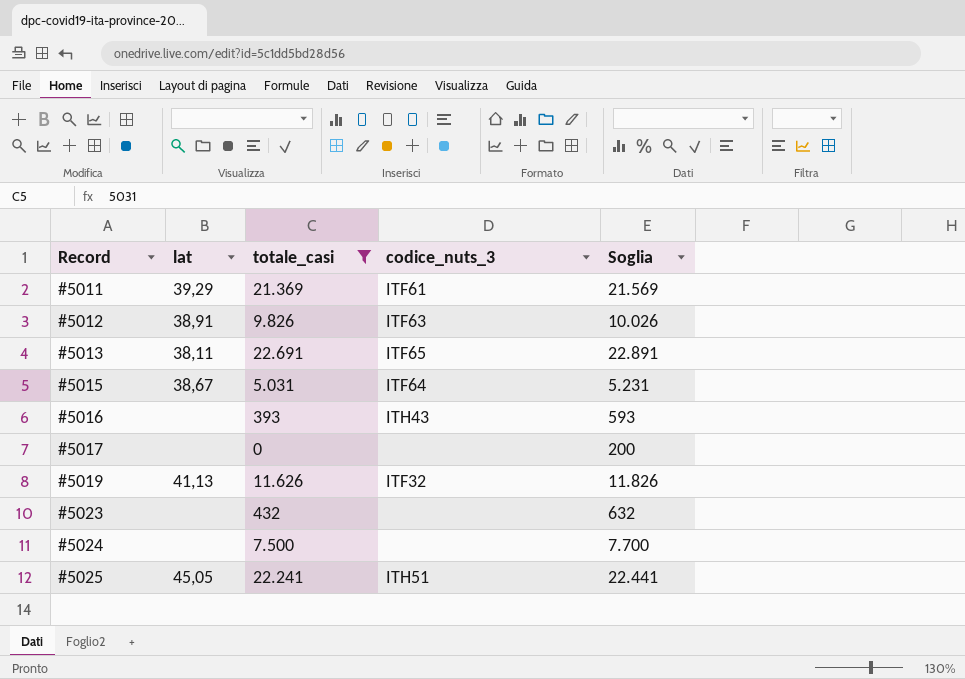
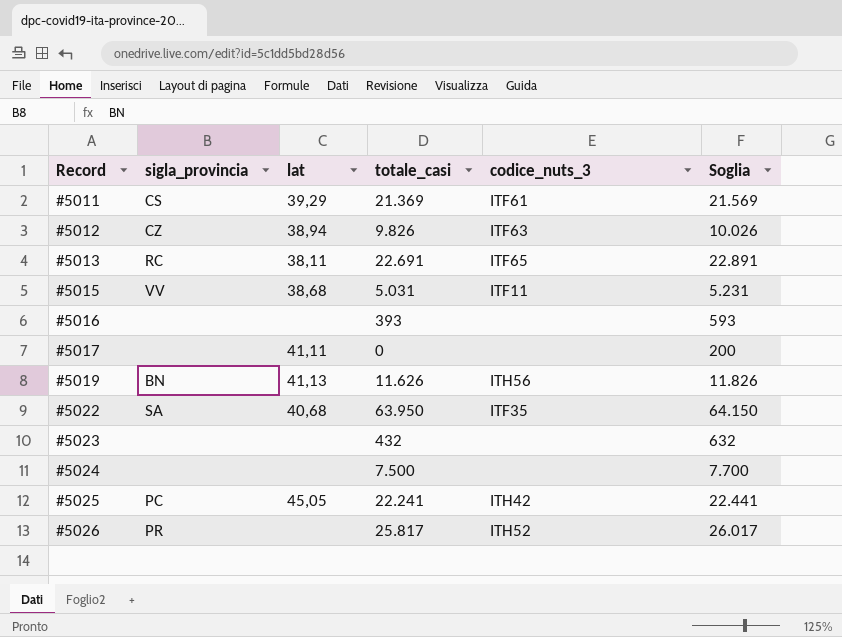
filter: totale_casi <= 22.691 -> none
column sigla_provincia | position: none -> 2
#5012 | lat: 38,91 -> 38,94
#5015 | lat: 38,67 -> 38,68
#5015 | codice_nuts_3: ITF64 -> ITF11
#5016 | codice_nuts_3: ITH43 -> none
#5017 | lat: none -> 41,11
#5019 | codice_nuts_3: ITF32 -> ITH56
#5025 | codice_nuts_3: ITH51 -> ITH42

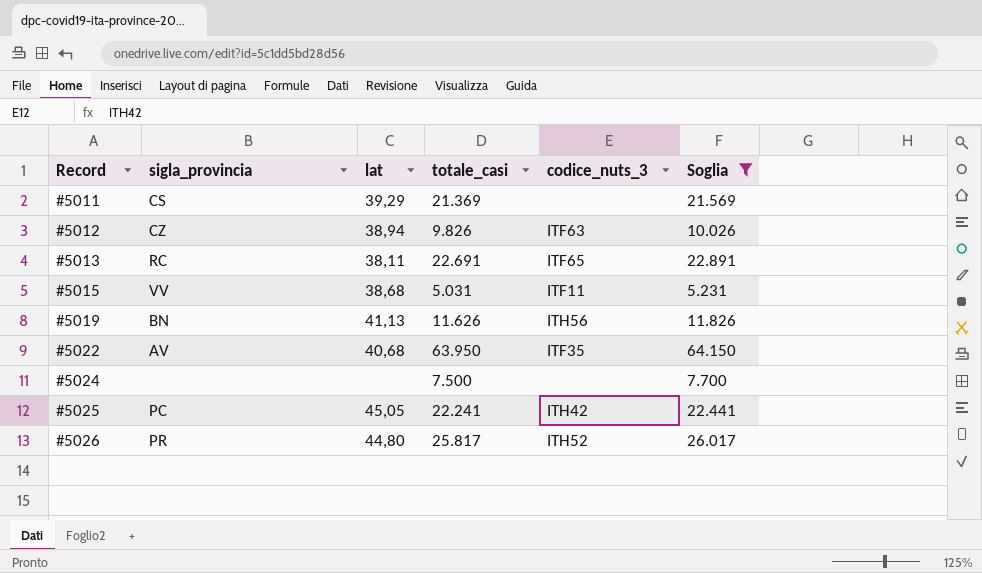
filter: none -> Soglia >= 5.231
#5011 | codice_nuts_3: ITF61 -> none
#5022 | sigla_provincia: SA -> AV
#5026 | lat: none -> 44,80

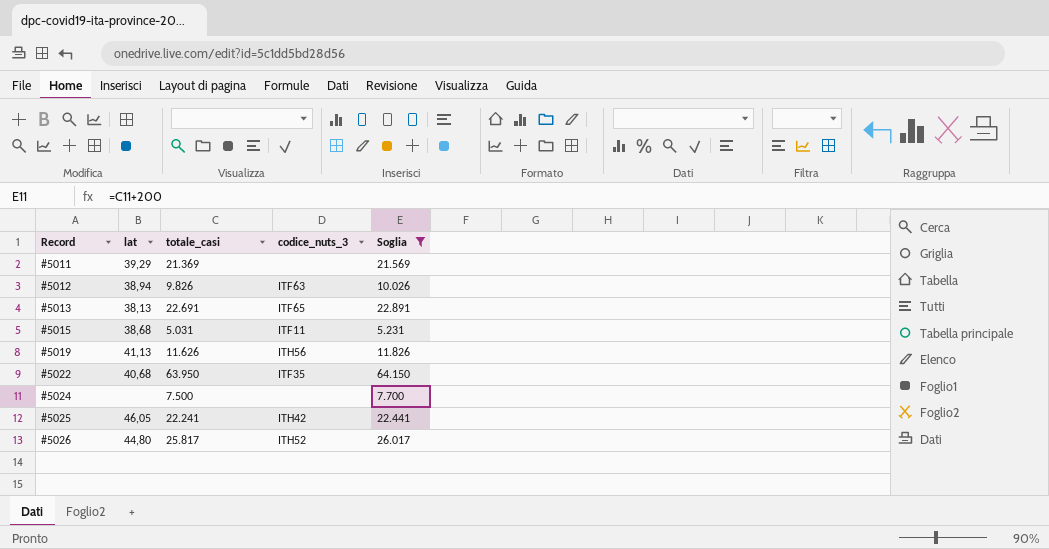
column sigla_provincia | position: 2 -> none
#5013 | lat: 38,11 -> 38,13
#5025 | lat: 45,05 -> 46,05

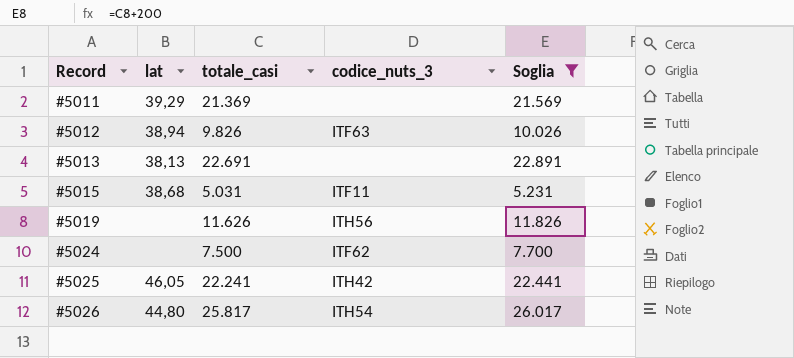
row #5022: 40,68 | 63.950 | ITF35 | 64.150 -> none
#5013 | codice_nuts_3: ITF65 -> none
#5019 | lat: 41,13 -> none
#5024 | codice_nuts_3: none -> ITF62
#5026 | codice_nuts_3: ITH52 -> ITH54

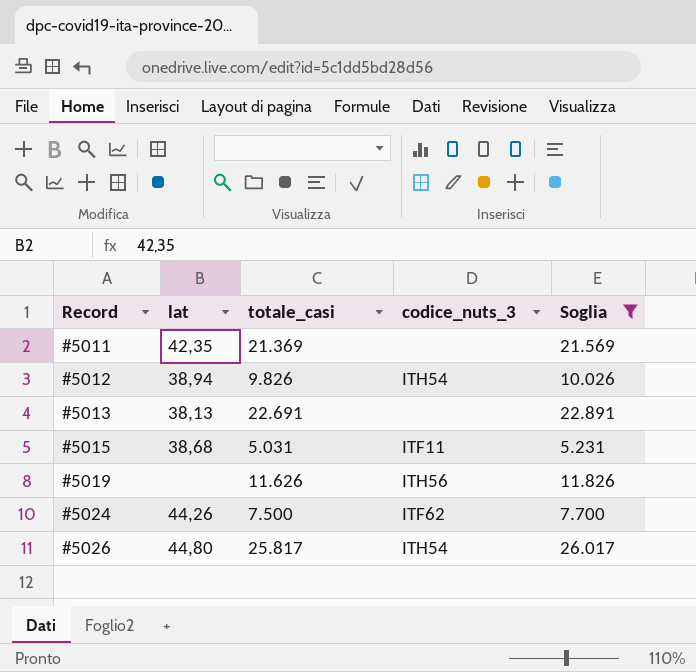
row #5025: 46,05 | 22.241 | ITH42 | 22.441 -> none
#5011 | lat: 39,29 -> 42,35
#5012 | codice_nuts_3: ITF63 -> ITH54
#5024 | lat: none -> 44,26

